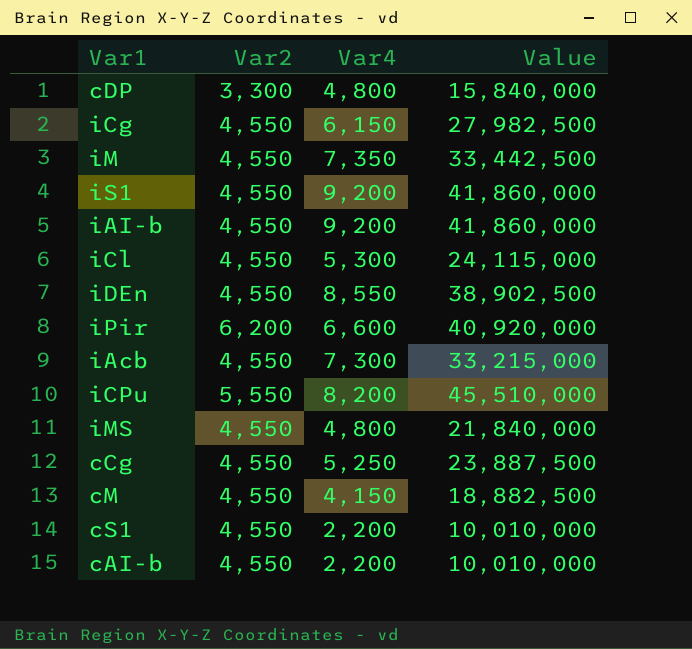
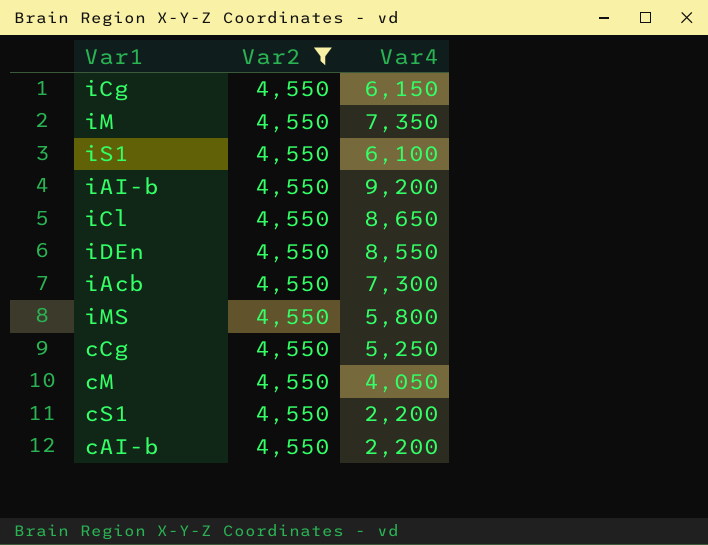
filter: none -> Var2 = 4,550
column Value | formula: [Var2] * [Var4] -> none
iS1 | Var4: 9,200 -> 6,100
iCl | Var4: 5,300 -> 8,650
iMS | Var4: 4,800 -> 5,800
cM | Var4: 4,150 -> 4,050

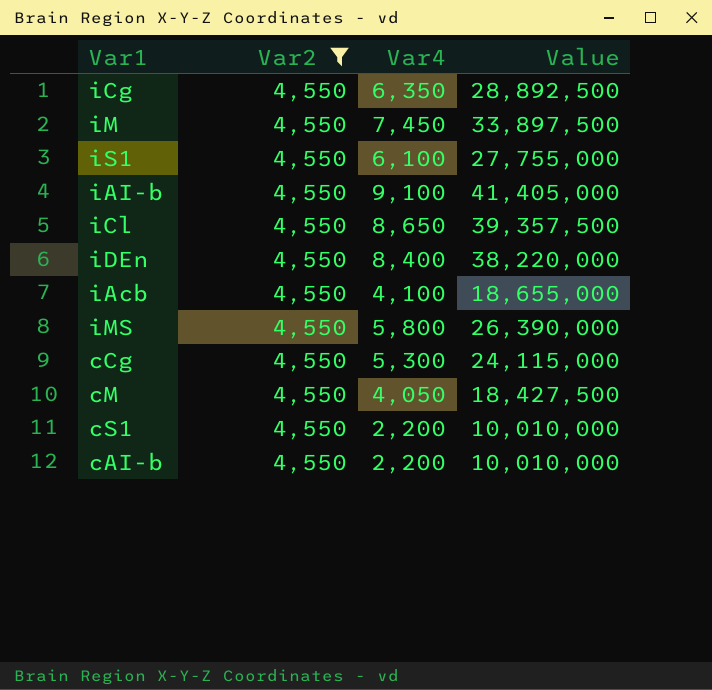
column Value | formula: none -> [Var2] * [Var4]
iCg | Var4: 6,150 -> 6,350
iM | Var4: 7,350 -> 7,450
iAI-b | Var4: 9,200 -> 9,100
iDEn | Var4: 8,550 -> 8,400
iAcb | Var4: 7,300 -> 4,100
cCg | Var4: 5,250 -> 5,300

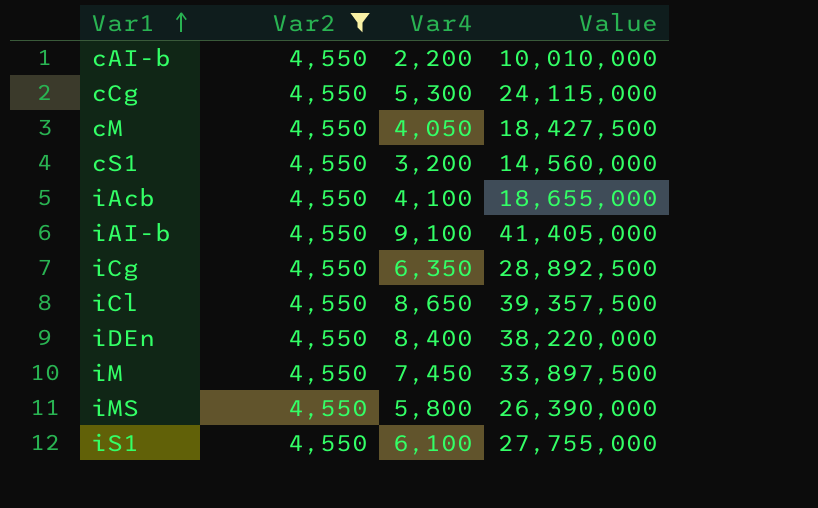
row order: none -> Var1 ascending
cS1 | Var4: 2,200 -> 3,200
cS1 | Value: 10,010,000 -> 14,560,000

